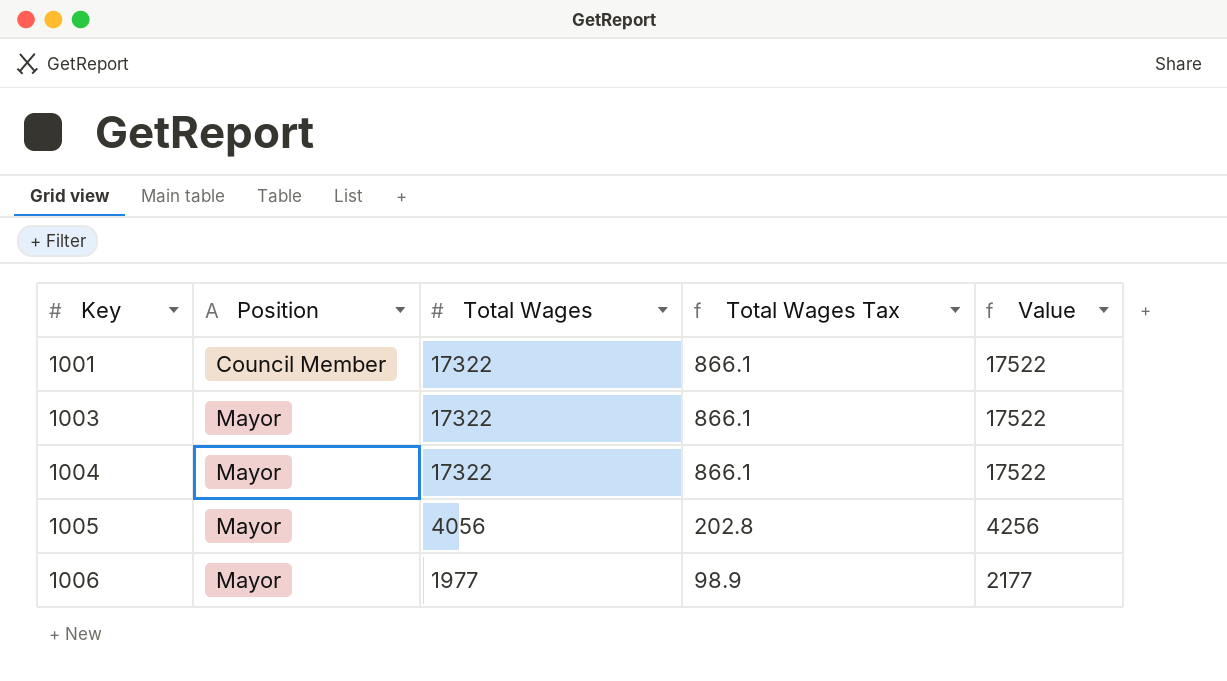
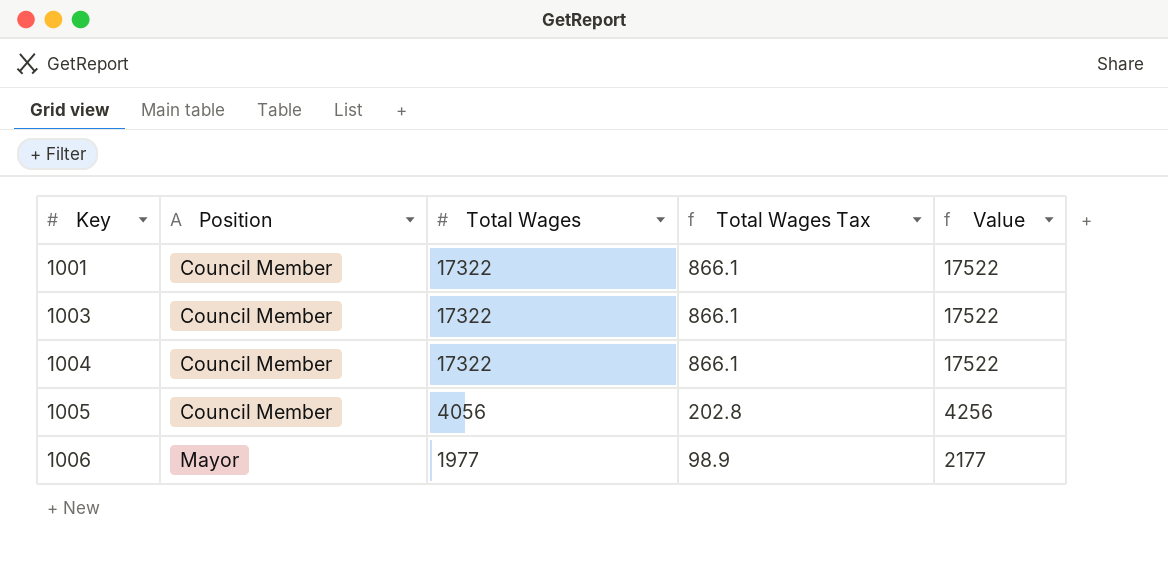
1003 | Position: Mayor -> Council Member
1004 | Position: Mayor -> Council Member
1005 | Position: Mayor -> Council Member

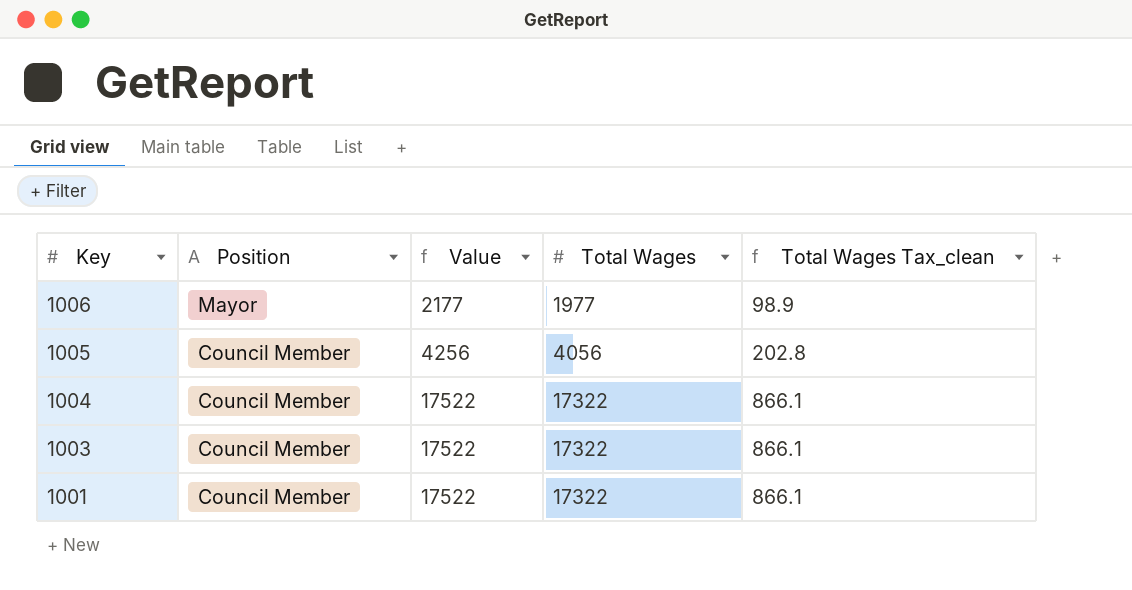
row order: Key ascending -> Key descending
column Value | position: 5 -> 3
column name: Total Wages Tax -> Total Wages Tax_clean

